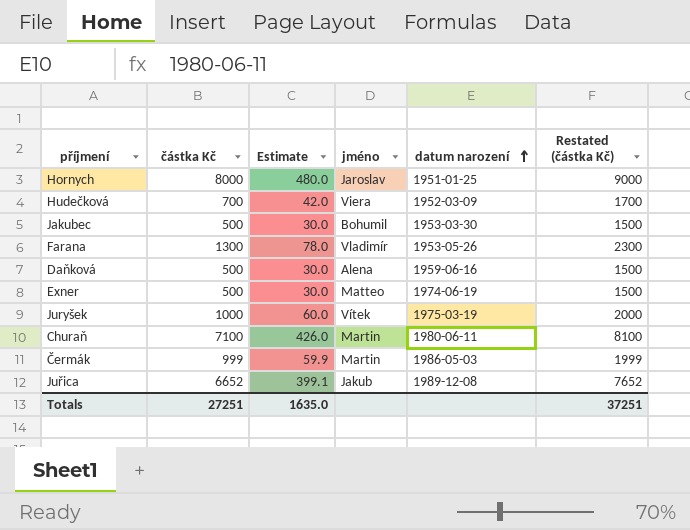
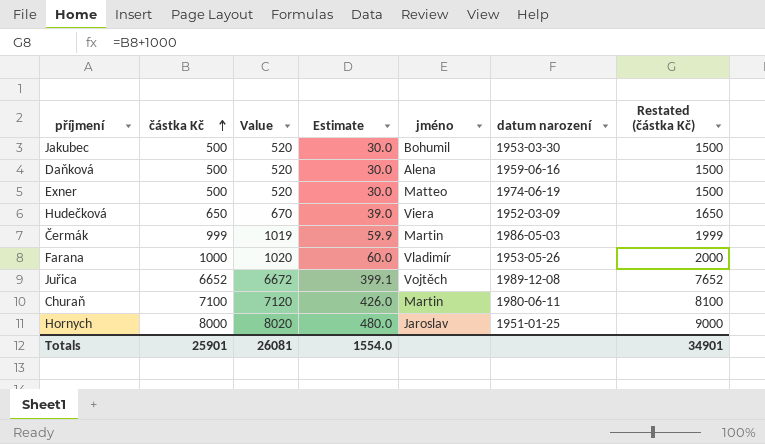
row order: datum narození ascending -> částka Kč ascending
column Value | formula: none -> [částka Kč] + 20
row Juryšek: 1000 | 60.0 | Vítek | 1975-03-19 | 2000 -> none
Hudečková | částka Kč: 700 -> 650
Hudečková | Estimate: 42.0 -> 39.0
Hudečková | Restated (částka Kč): 1700 -> 1650
Farana | částka Kč: 1300 -> 1000
Farana | Estimate: 78.0 -> 60.0
Farana | Restated (částka Kč): 2300 -> 2000
Juřica | jméno: Jakub -> Vojtěch
Totals | částka Kč: 27251 -> 25901
Totals | Estimate: 1635.0 -> 1554.0
Totals | Restated (částka Kč): 37251 -> 34901

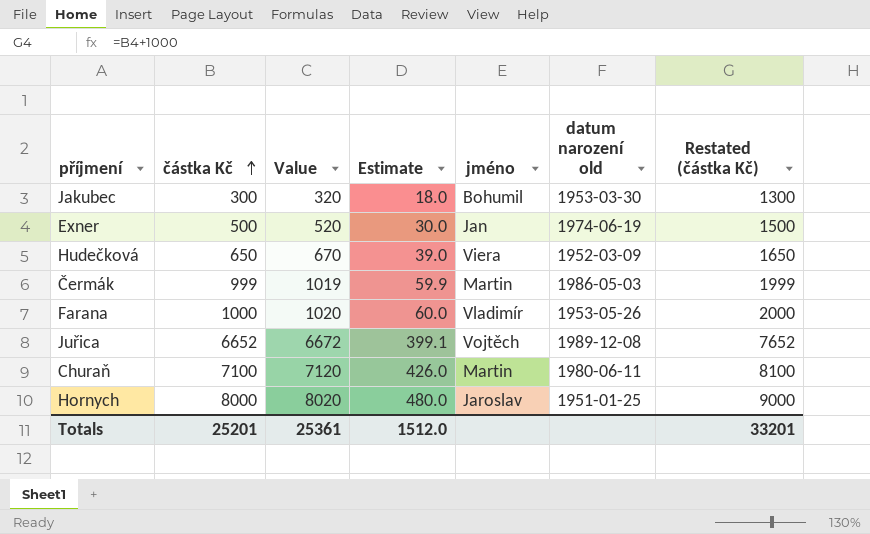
column name: datum narození -> datum narození old
row Daňková: 500 | 520 | 30.0 | Alena | 1959-06-16 | 1500 -> none
Jakubec | částka Kč: 500 -> 300
Jakubec | Value: 520 -> 320
Jakubec | Estimate: 30.0 -> 18.0
Jakubec | Restated (částka Kč): 1500 -> 1300
Exner | jméno: Matteo -> Jan
Totals | částka Kč: 25901 -> 25201
Totals | Value: 26081 -> 25361
Totals | Estimate: 1554.0 -> 1512.0
Totals | Restated (částka Kč): 34901 -> 33201

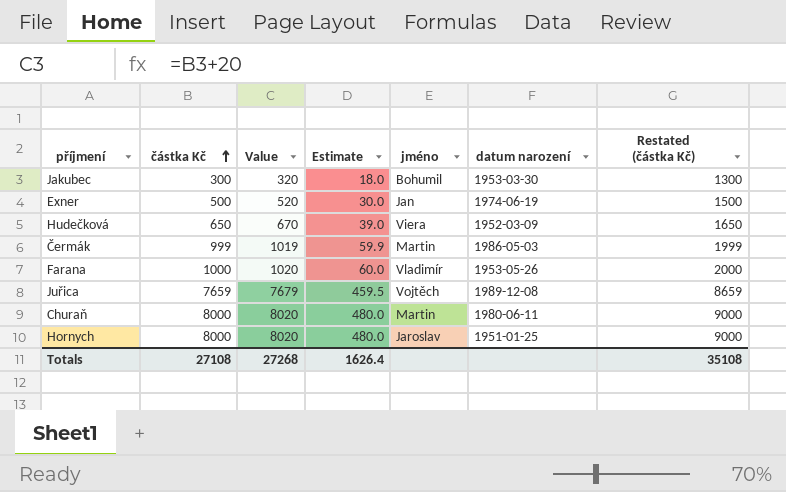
column name: datum narození old -> datum narození
Juřica | částka Kč: 6652 -> 7659
Juřica | Value: 6672 -> 7679
Juřica | Estimate: 399.1 -> 459.5
Juřica | Restated (částka Kč): 7652 -> 8659
Churaň | částka Kč: 7100 -> 8000
Churaň | Value: 7120 -> 8020
Churaň | Estimate: 426.0 -> 480.0
Churaň | Restated (částka Kč): 8100 -> 9000
Totals | částka Kč: 25201 -> 27108
Totals | Value: 25361 -> 27268
Totals | Estimate: 1512.0 -> 1626.4
Totals | Restated (částka Kč): 33201 -> 35108

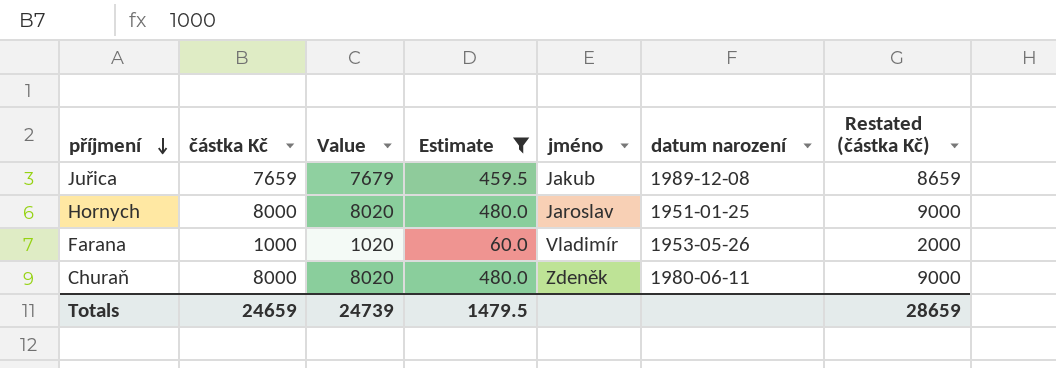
filter: none -> Estimate >= 60.0
row order: částka Kč ascending -> příjmení descending
Juřica | jméno: Vojtěch -> Jakub
Churaň | jméno: Martin -> Zdeněk
Totals | částka Kč: 27108 -> 24659
Totals | Value: 27268 -> 24739
Totals | Estimate: 1626.4 -> 1479.5
Totals | Restated (částka Kč): 35108 -> 28659

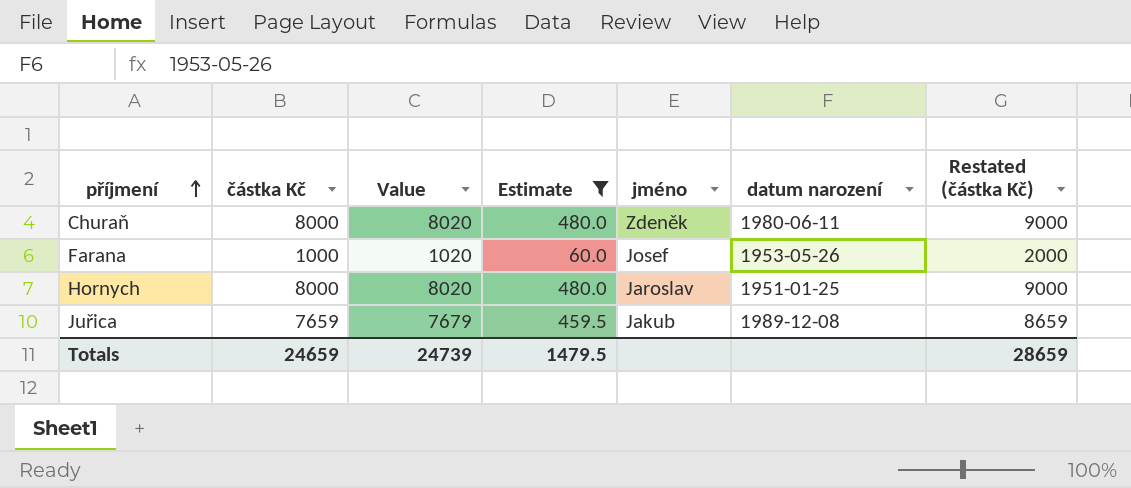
row order: příjmení descending -> příjmení ascending
Farana | jméno: Vladimír -> Josef

